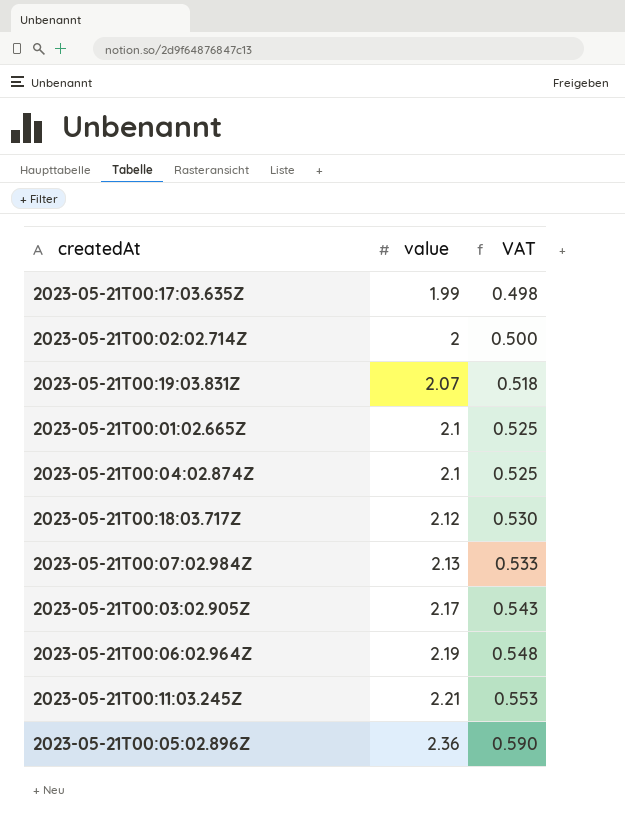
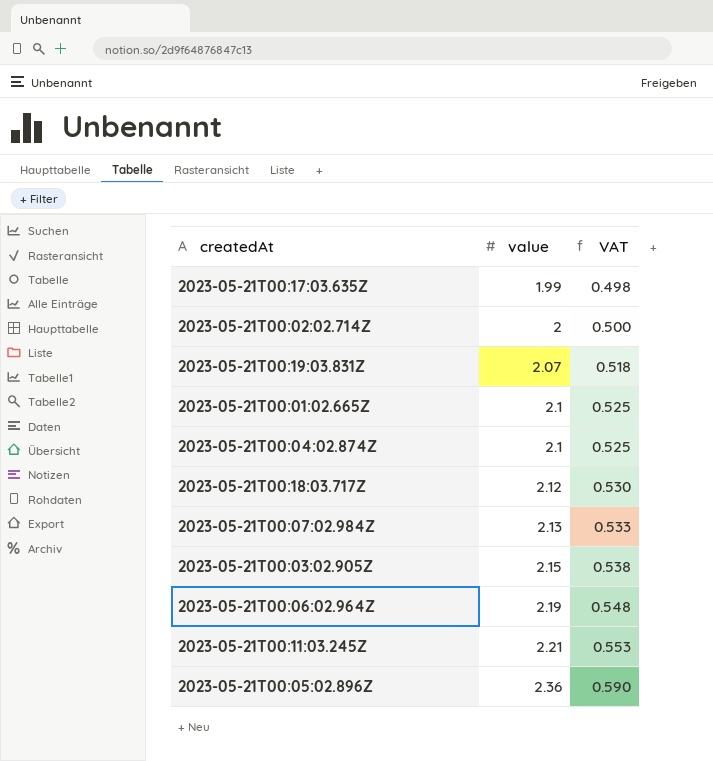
2023-05-21T00:03:02.905Z | value: 2.17 -> 2.15
2023-05-21T00:03:02.905Z | VAT: 0.543 -> 0.538

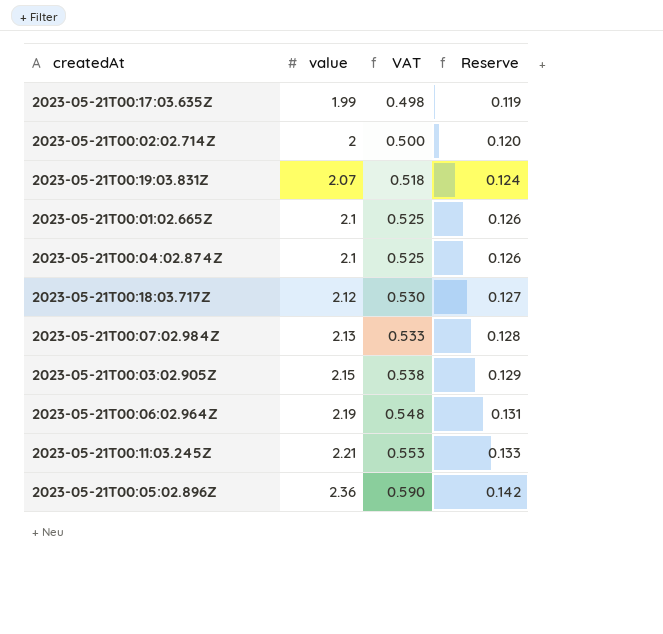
column Reserve | formula: none -> [value] * 0.06

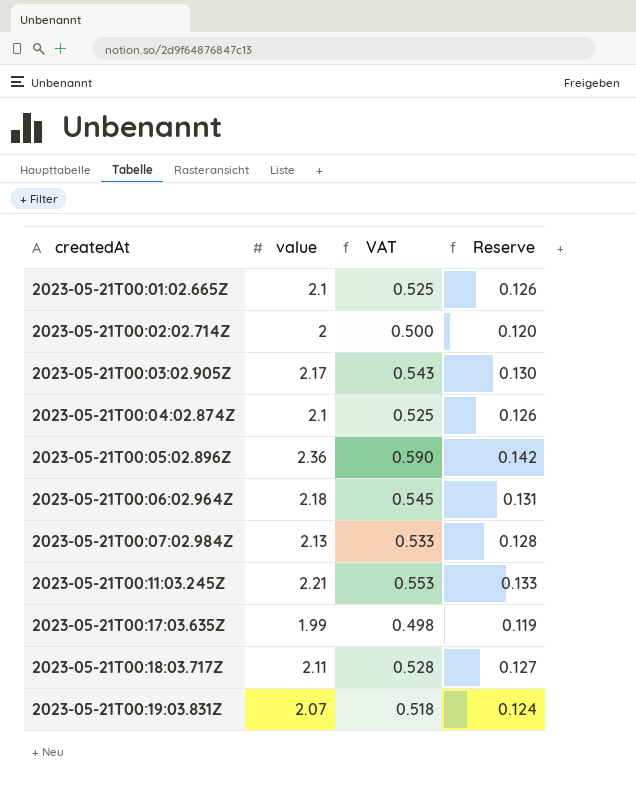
row order: value ascending -> createdAt ascending
2023-05-21T00:03:02.905Z | value: 2.15 -> 2.17
2023-05-21T00:03:02.905Z | VAT: 0.538 -> 0.543
2023-05-21T00:03:02.905Z | Reserve: 0.129 -> 0.130
2023-05-21T00:06:02.964Z | value: 2.19 -> 2.18
2023-05-21T00:06:02.964Z | VAT: 0.548 -> 0.545
2023-05-21T00:18:03.717Z | value: 2.12 -> 2.11
2023-05-21T00:18:03.717Z | VAT: 0.530 -> 0.528

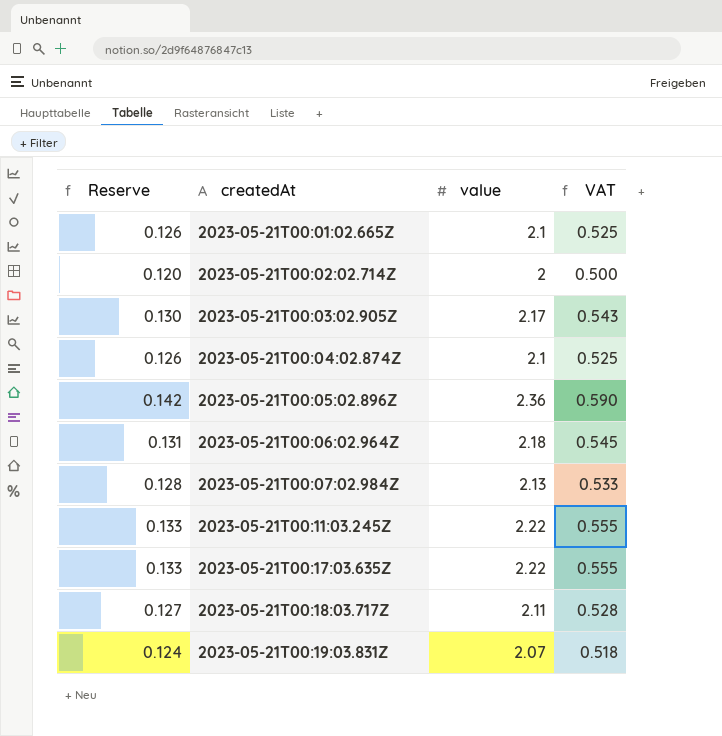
column Reserve | position: 4 -> 1
2023-05-21T00:11:03.245Z | value: 2.21 -> 2.22
2023-05-21T00:11:03.245Z | VAT: 0.553 -> 0.555
2023-05-21T00:17:03.635Z | Reserve: 0.119 -> 0.133
2023-05-21T00:17:03.635Z | value: 1.99 -> 2.22
2023-05-21T00:17:03.635Z | VAT: 0.498 -> 0.555

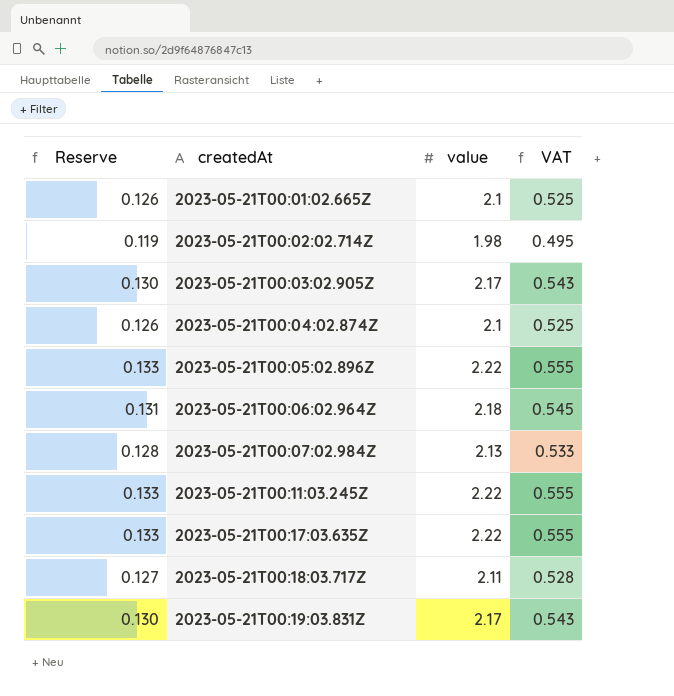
2023-05-21T00:02:02.714Z | Reserve: 0.120 -> 0.119
2023-05-21T00:02:02.714Z | value: 2 -> 1.98
2023-05-21T00:02:02.714Z | VAT: 0.500 -> 0.495
2023-05-21T00:05:02.896Z | Reserve: 0.142 -> 0.133
2023-05-21T00:05:02.896Z | value: 2.36 -> 2.22
2023-05-21T00:05:02.896Z | VAT: 0.590 -> 0.555
2023-05-21T00:19:03.831Z | Reserve: 0.124 -> 0.130
2023-05-21T00:19:03.831Z | value: 2.07 -> 2.17
2023-05-21T00:19:03.831Z | VAT: 0.518 -> 0.543

